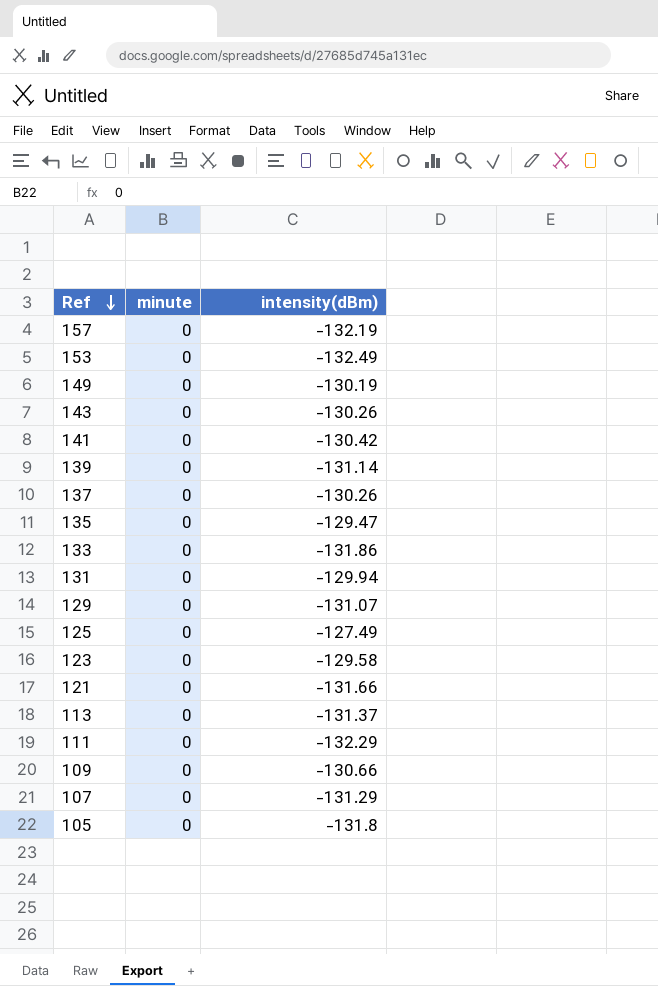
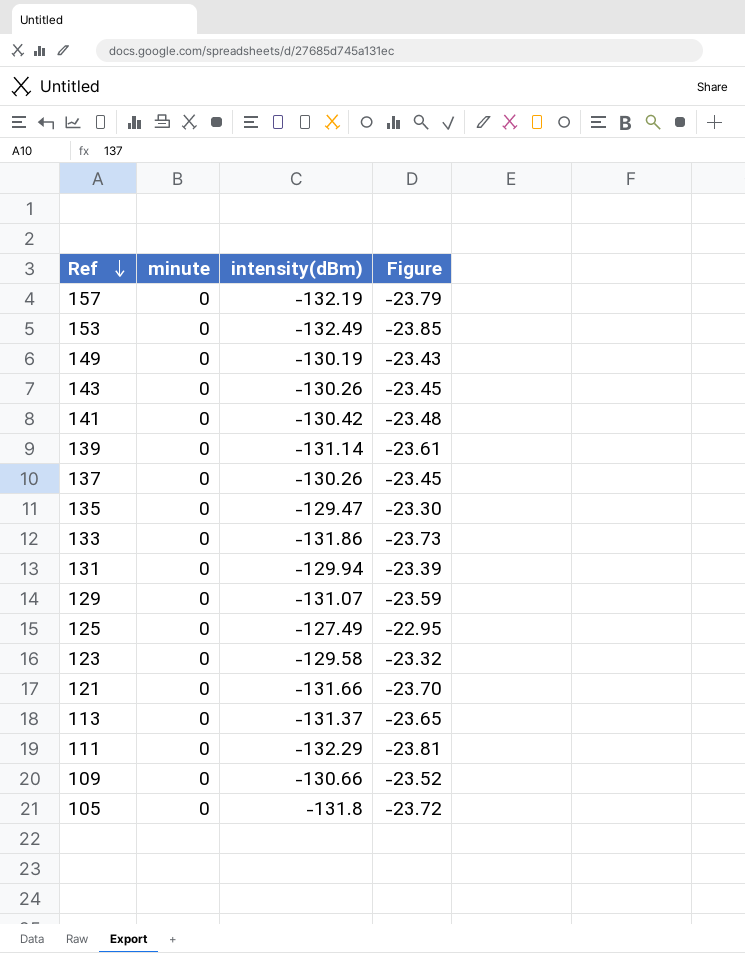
column Figure | formula: none -> [intensity(dBm)] * 0.18
row 107: 0 | -131.29 -> none

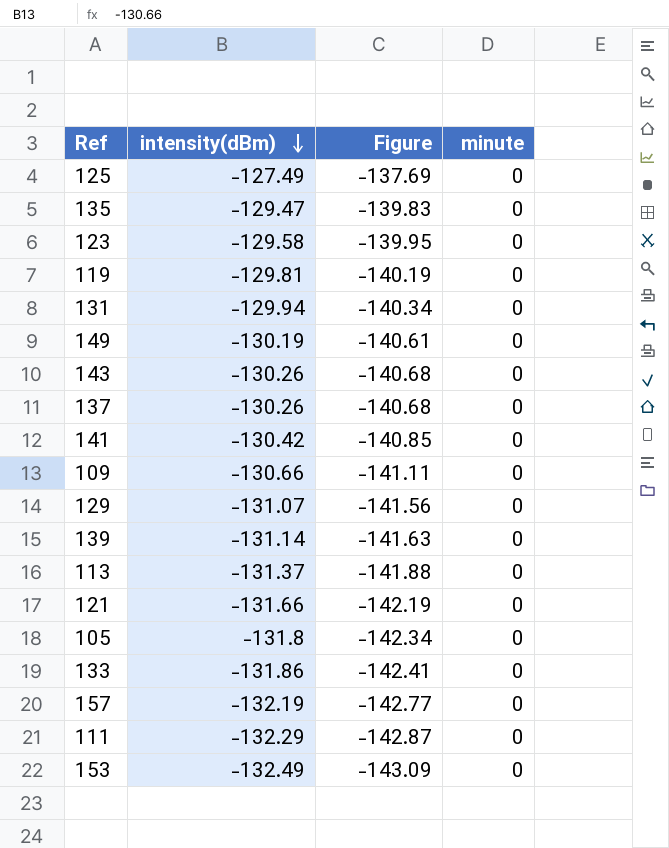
row order: Ref descending -> intensity(dBm) descending
column Figure | formula: [intensity(dBm)] * 0.18 -> [intensity(dBm)] * 1.08
column minute | position: 2 -> 4
row 119: none -> -129.81 | -140.19 | 0

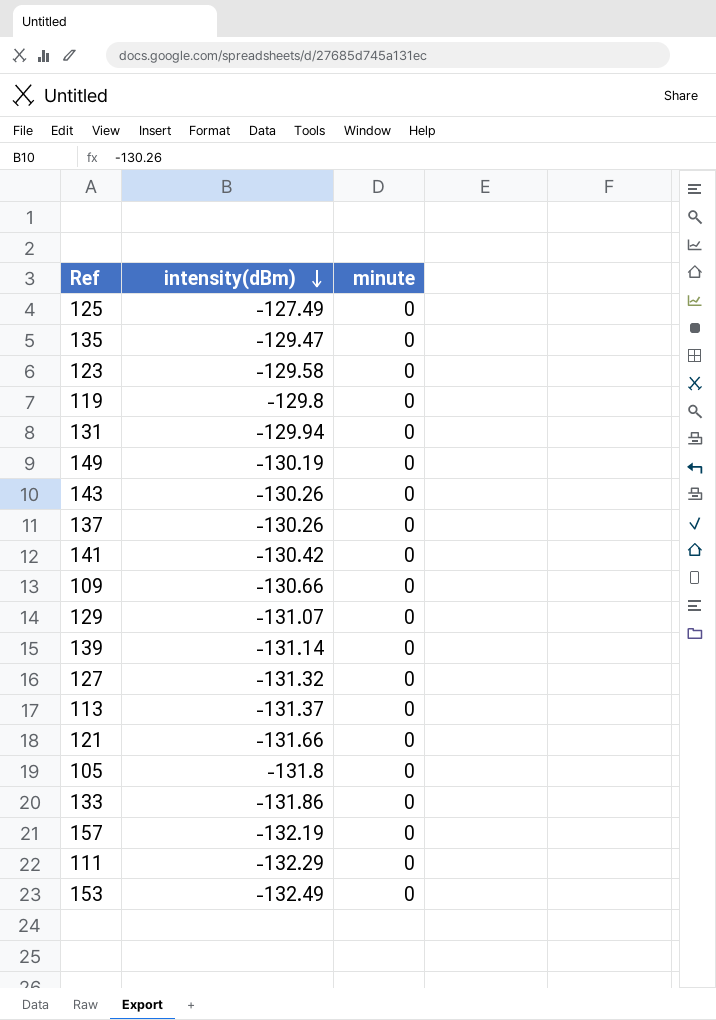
column Figure | formula: [intensity(dBm)] * 1.08 -> none
119 | intensity(dBm): -129.81 -> -129.8
row 127: none -> -131.32 | 0

